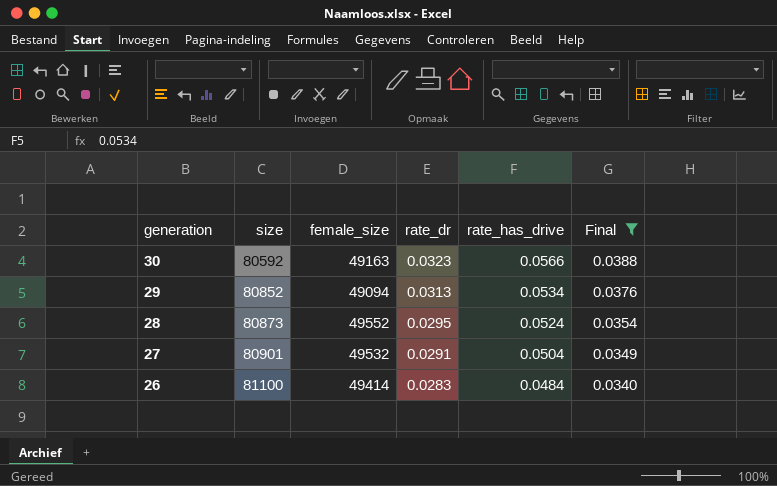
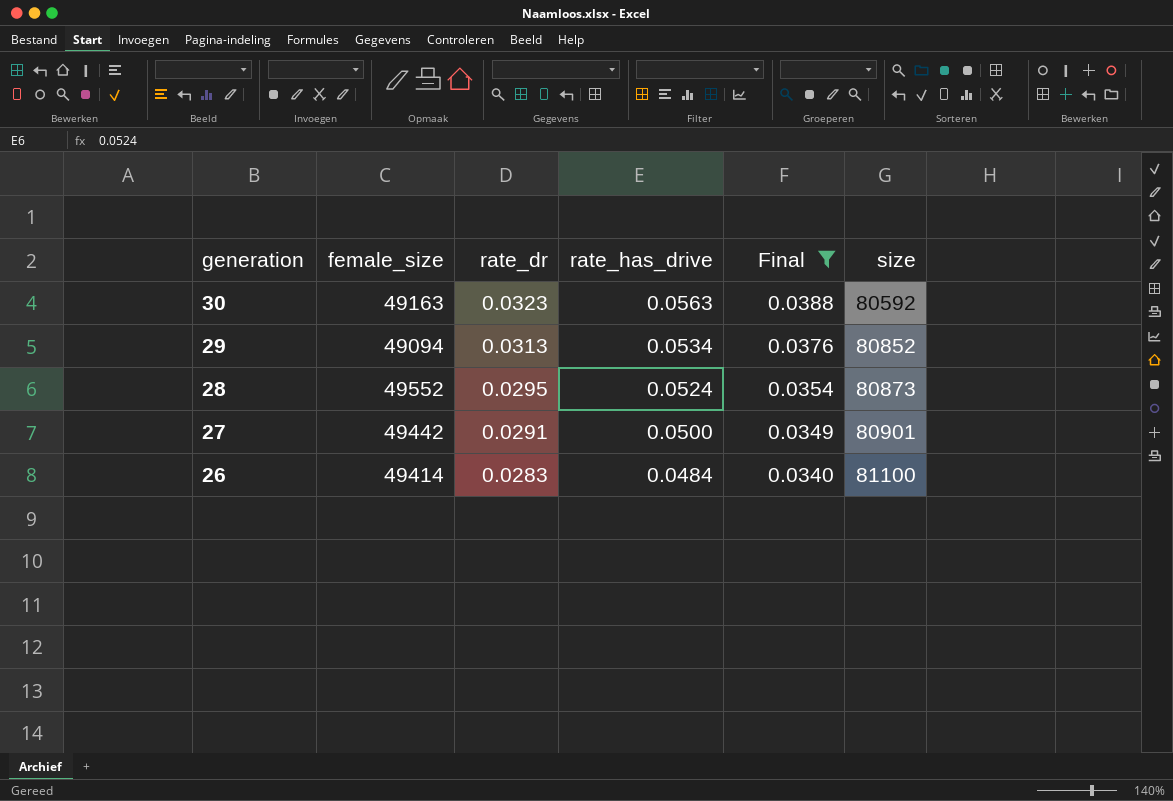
column size | position: 2 -> 6
30 | rate_has_drive: 0.0566 -> 0.0563
27 | female_size: 49532 -> 49442
27 | rate_has_drive: 0.0504 -> 0.0500

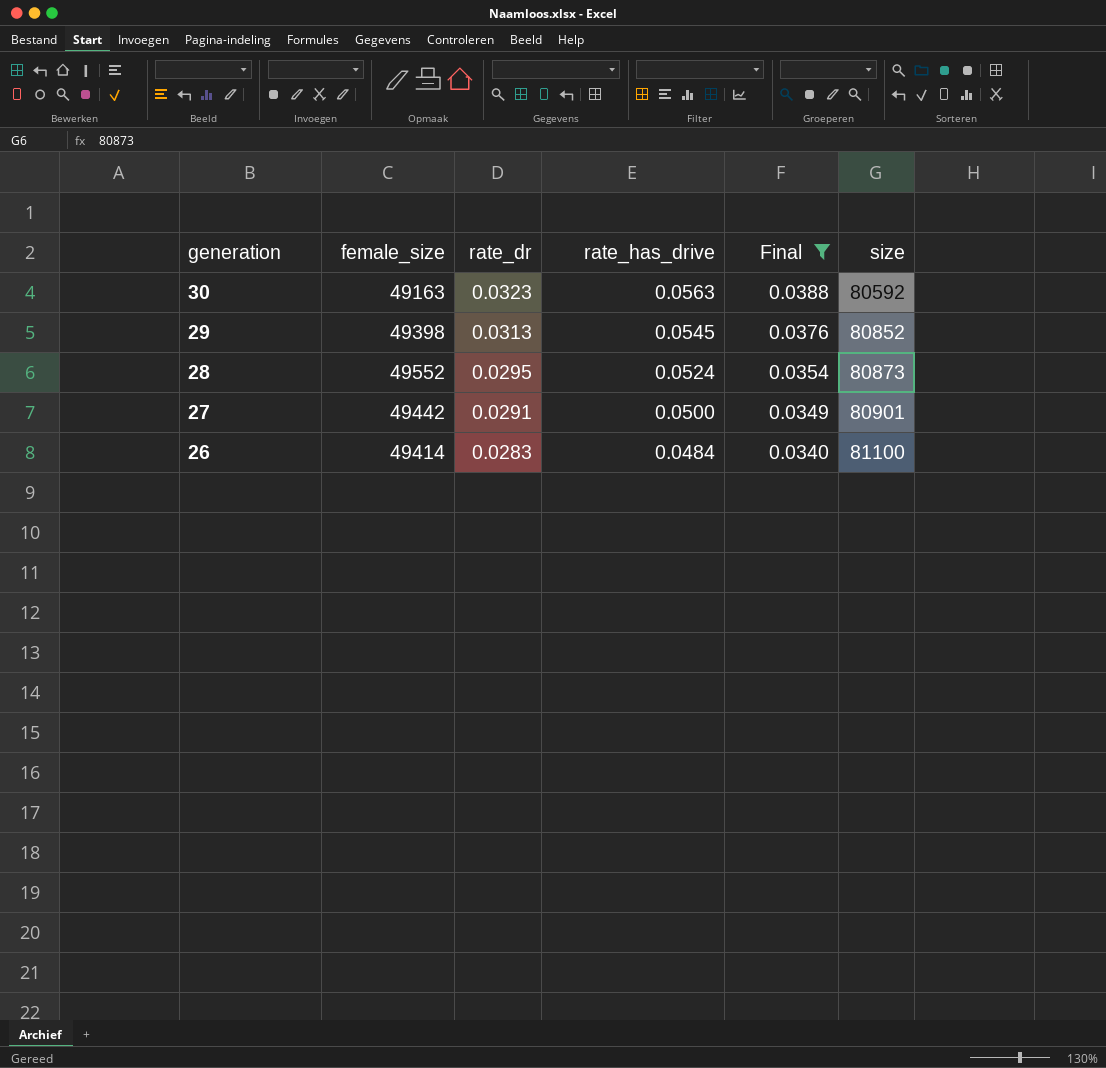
29 | female_size: 49094 -> 49398
29 | rate_has_drive: 0.0534 -> 0.0545

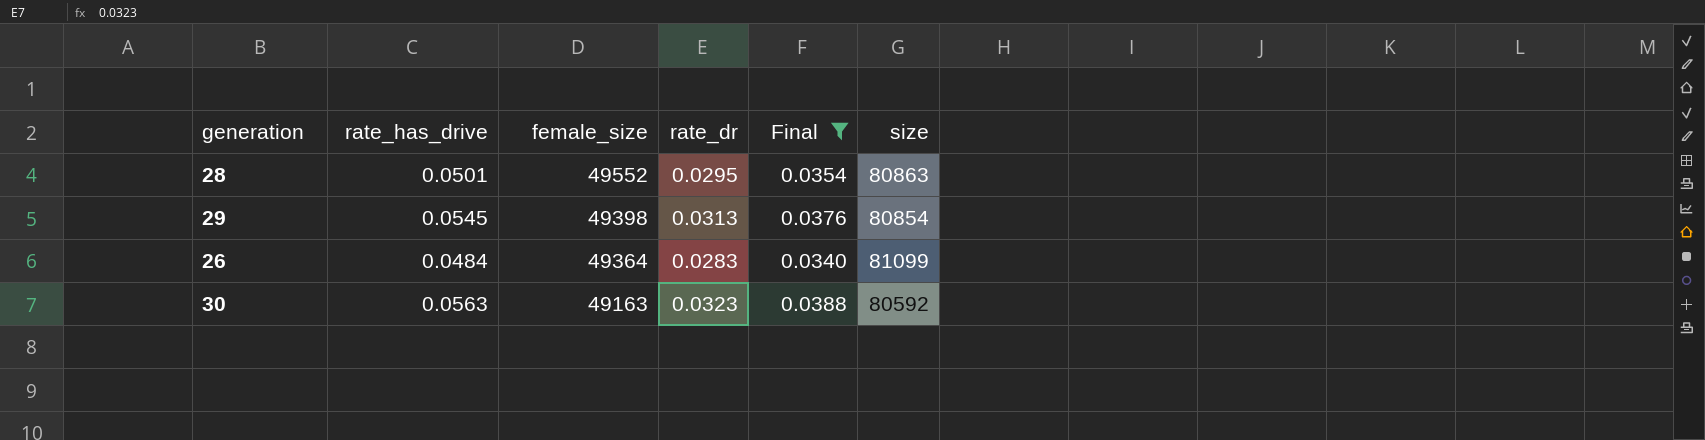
row order: generation descending -> female_size descending
column rate_has_drive | position: 4 -> 2
row 27: 49442 | 0.0291 | 0.0500 | 0.0349 | 80901 -> none
28 | rate_has_drive: 0.0524 -> 0.0501
28 | size: 80873 -> 80863
29 | size: 80852 -> 80854
26 | female_size: 49414 -> 49364
26 | size: 81100 -> 81099

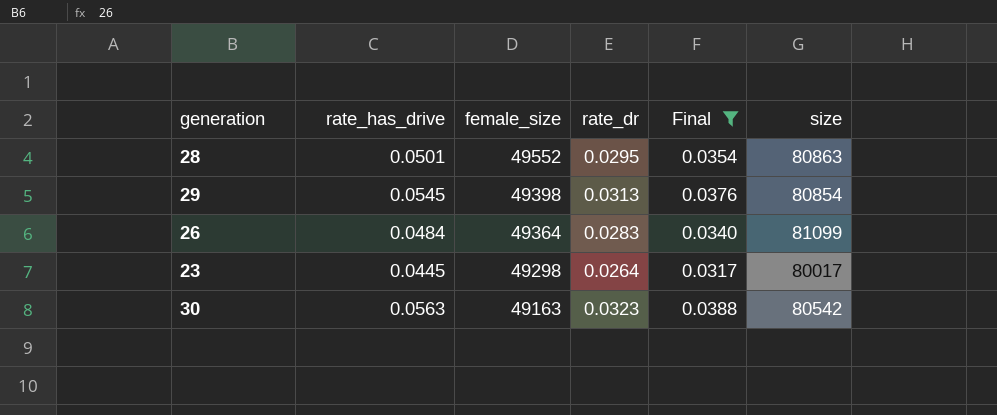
row 23: none -> 0.0445 | 49298 | 0.0264 | 0.0317 | 80017
30 | size: 80592 -> 80542

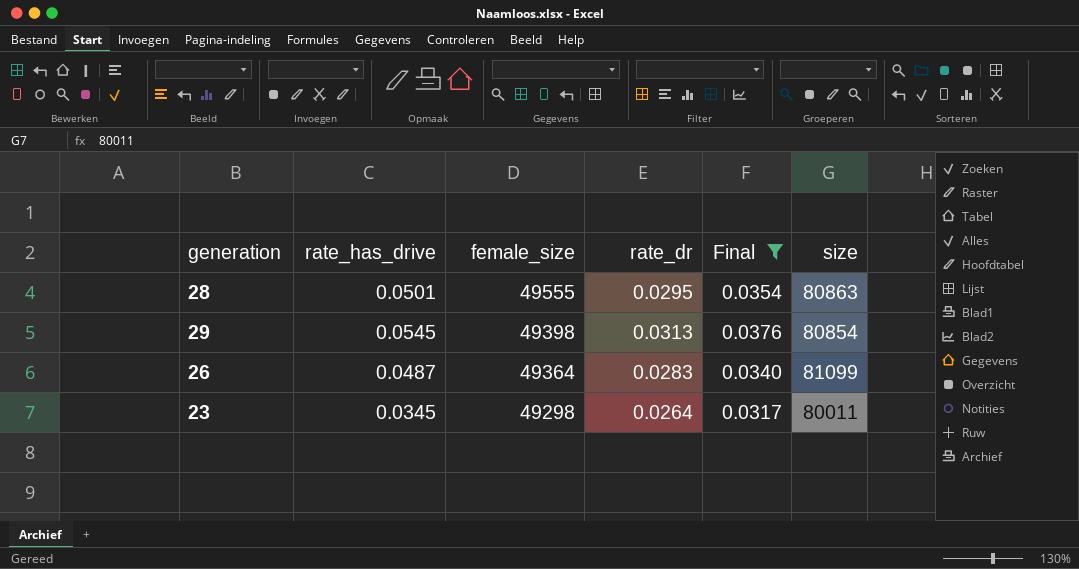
row 30: 0.0563 | 49163 | 0.0323 | 0.0388 | 80542 -> none
28 | female_size: 49552 -> 49555
26 | rate_has_drive: 0.0484 -> 0.0487
23 | rate_has_drive: 0.0445 -> 0.0345
23 | size: 80017 -> 80011

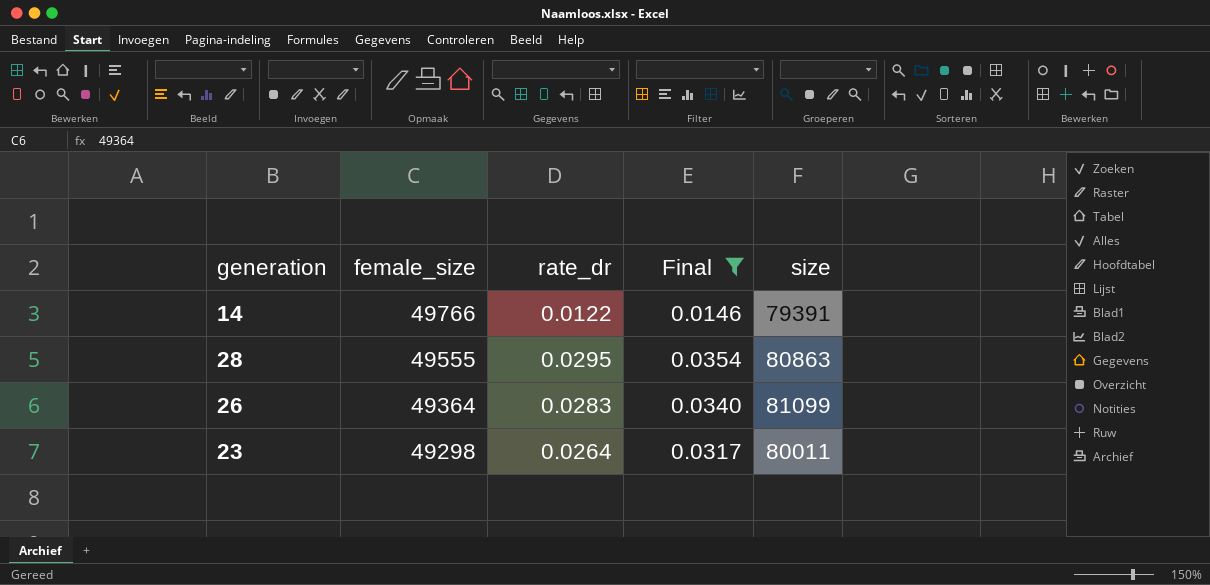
column rate_has_drive | position: 2 -> none
row 29: 0.0545 | 49398 | 0.0313 | 0.0376 | 80854 -> none
row 14: none -> 49766 | 0.0122 | 0.0146 | 79391

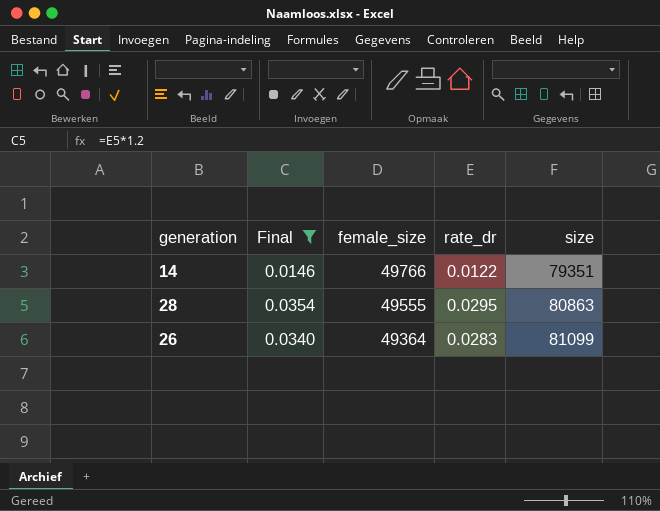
column Final | position: 4 -> 2
row 23: 49298 | 0.0264 | 0.0317 | 80011 -> none
14 | size: 79391 -> 79351

